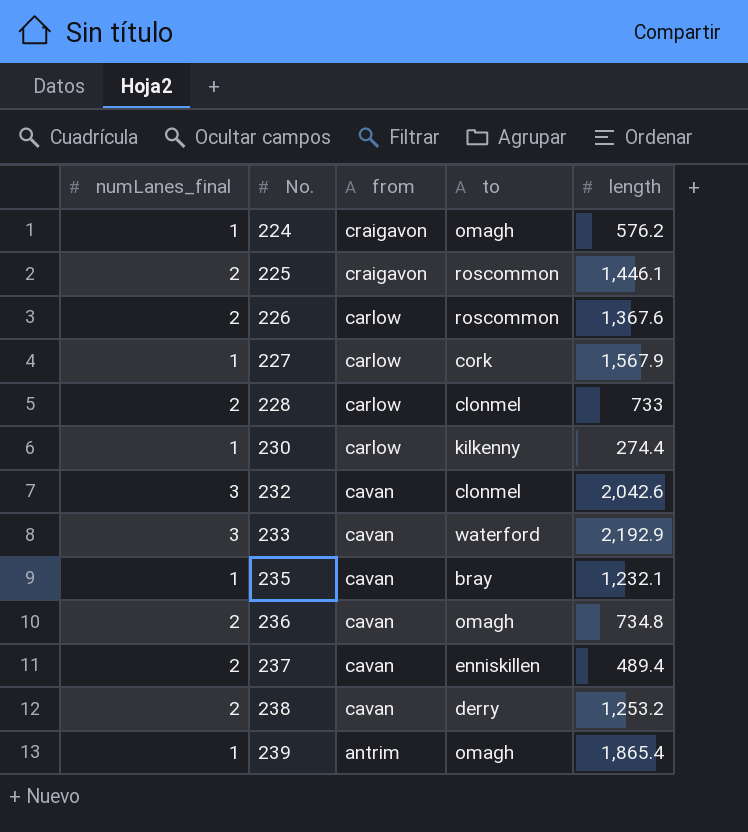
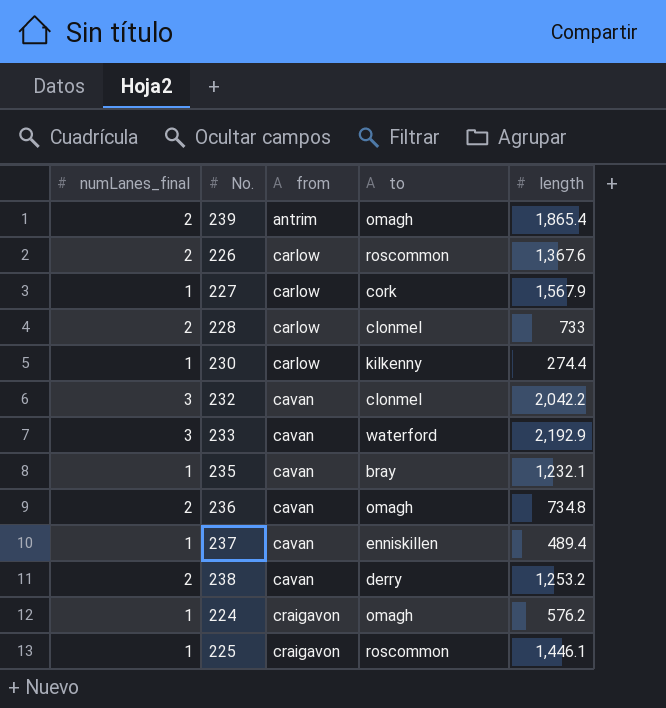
row order: No. ascending -> from ascending
239 | numLanes_final: 1 -> 2
232 | length: 2,042.6 -> 2,042.2
237 | numLanes_final: 2 -> 1
225 | numLanes_final: 2 -> 1

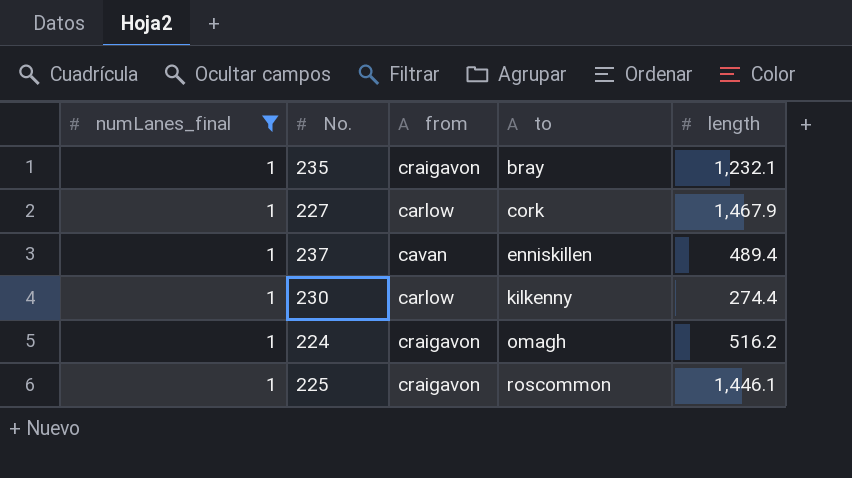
filter: none -> numLanes_final = 1
row order: from ascending -> to ascending
235 | from: cavan -> craigavon
227 | length: 1,567.9 -> 1,467.9
224 | length: 576.2 -> 516.2

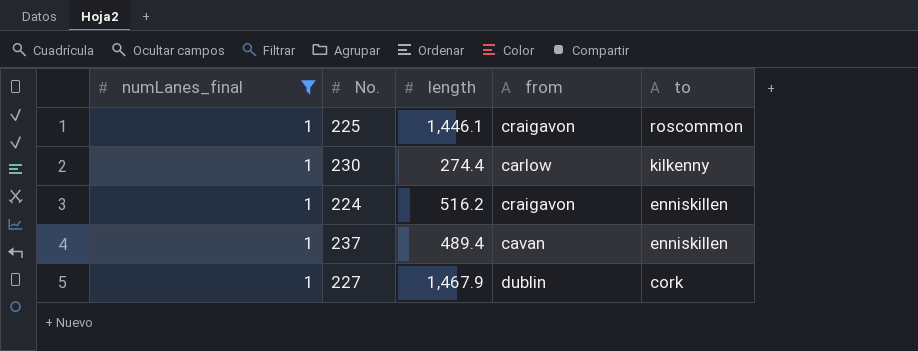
row order: to ascending -> to descending
column length | position: 5 -> 3
row 235: 1 | craigavon | bray | 1,232.1 -> none
224 | to: omagh -> enniskillen
227 | from: carlow -> dublin

